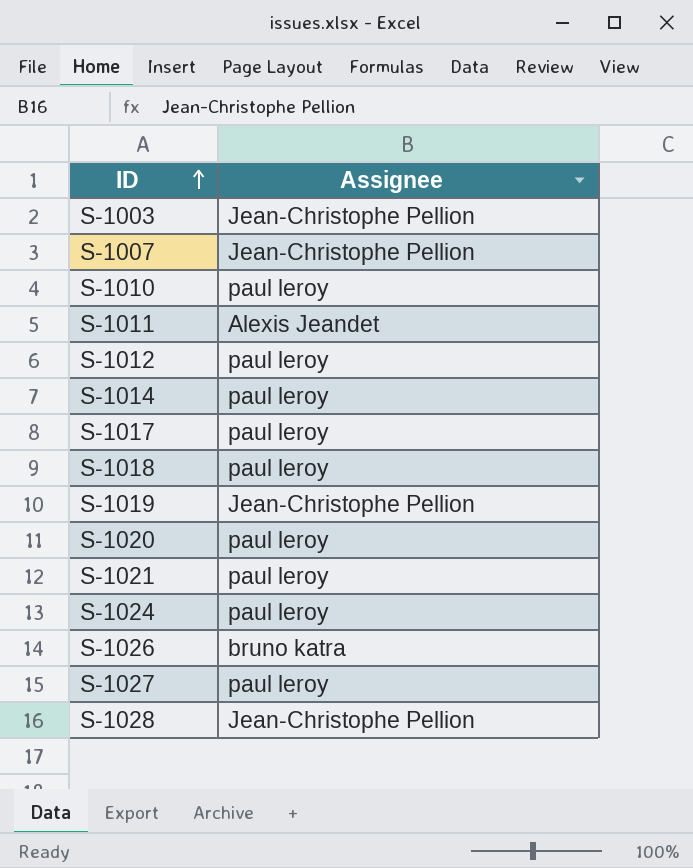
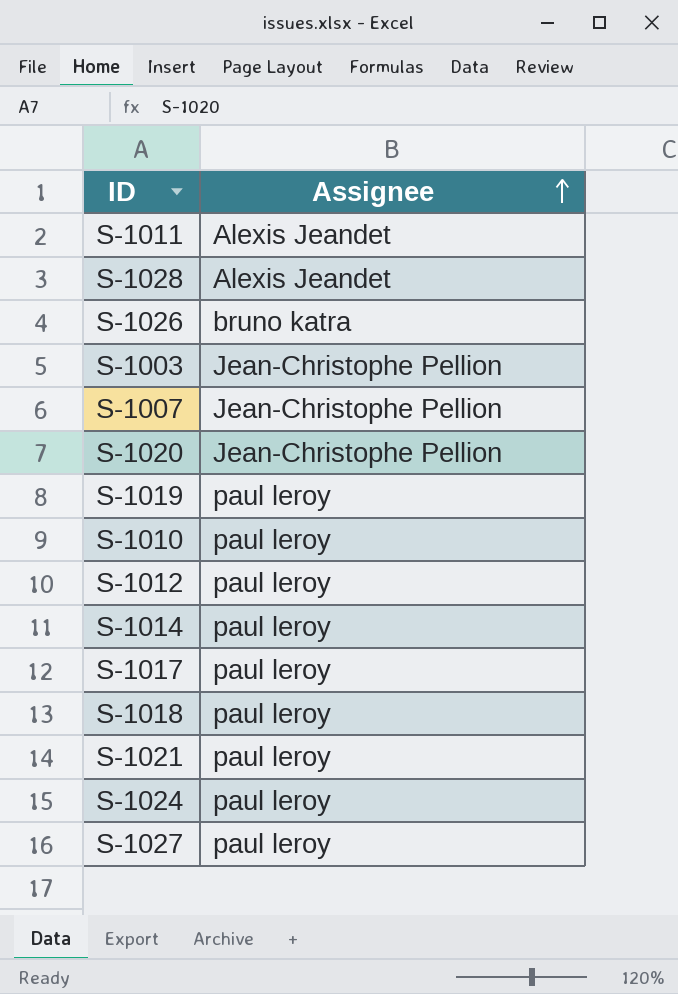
row order: ID ascending -> Assignee ascending
S-1028 | Assignee: Jean-Christophe Pellion -> Alexis Jeandet
S-1020 | Assignee: paul leroy -> Jean-Christophe Pellion
S-1019 | Assignee: Jean-Christophe Pellion -> paul leroy

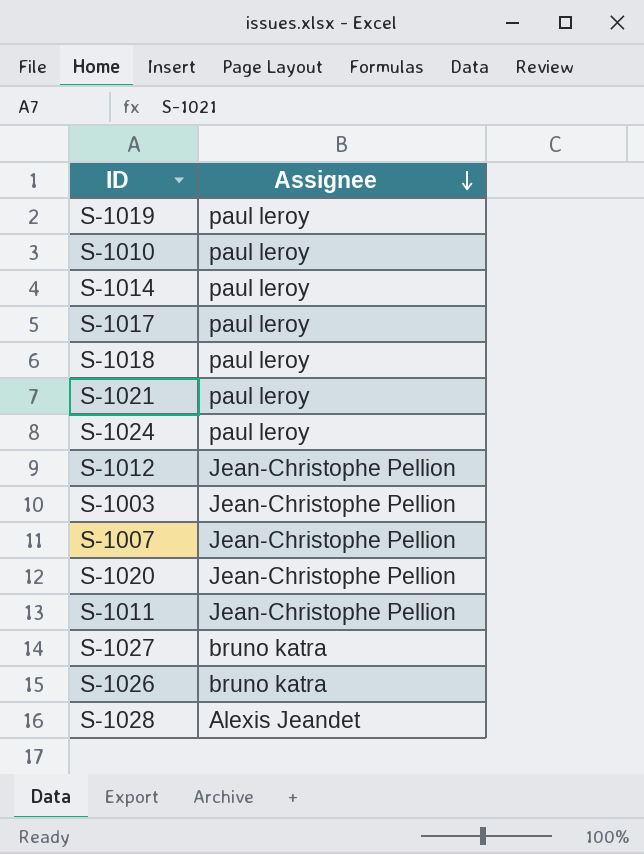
row order: Assignee ascending -> Assignee descending
S-1012 | Assignee: paul leroy -> Jean-Christophe Pellion
S-1011 | Assignee: Alexis Jeandet -> Jean-Christophe Pellion
S-1027 | Assignee: paul leroy -> bruno katra

